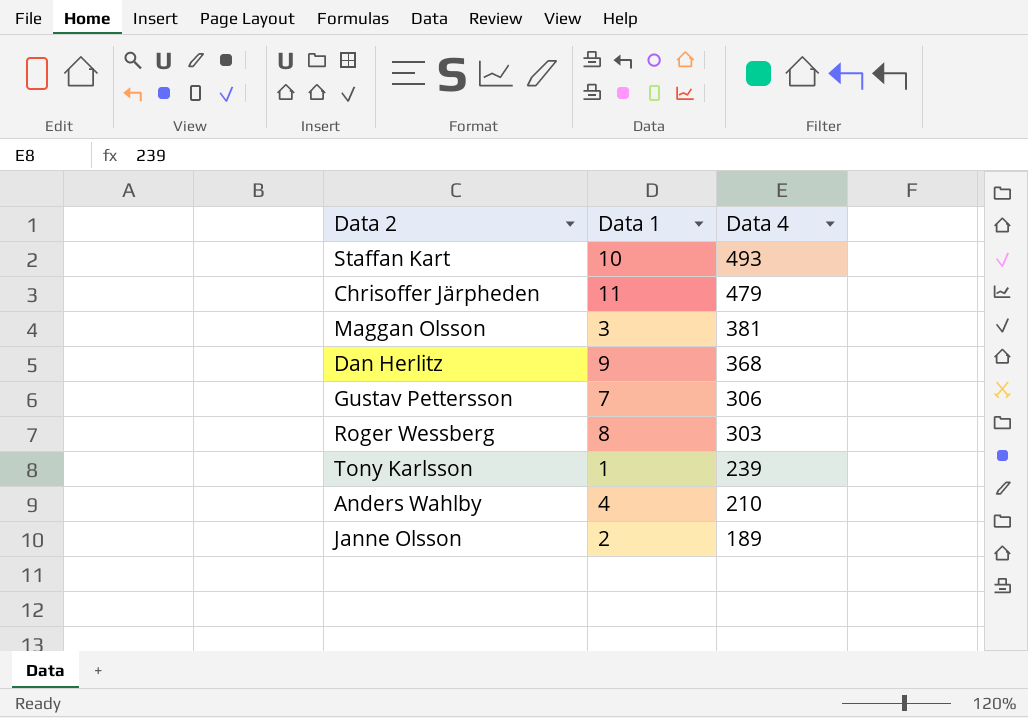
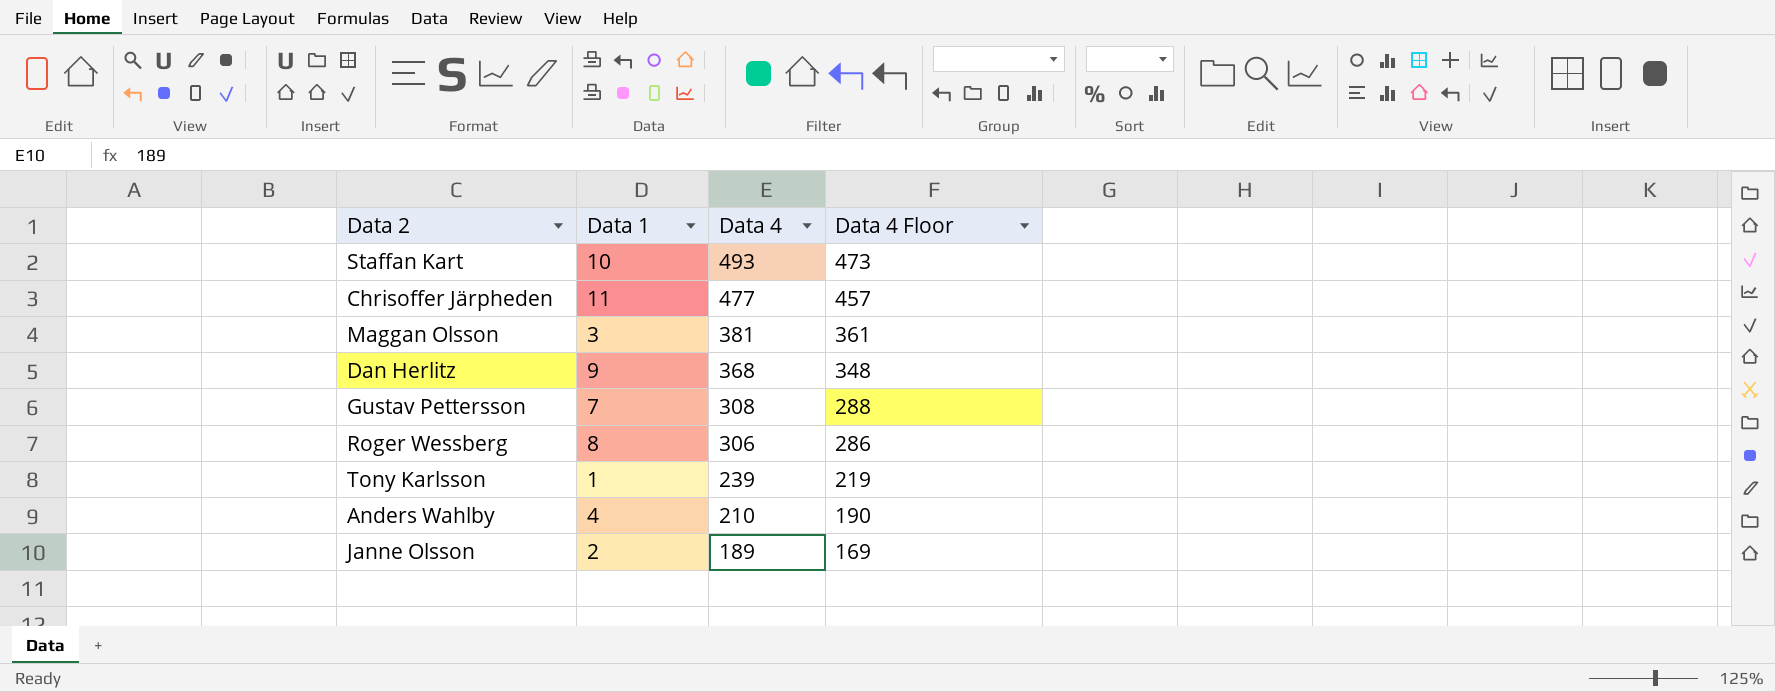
column Data 4 Floor | formula: none -> [Data 4] - 20
Chrisoffer Järpheden | Data 4: 479 -> 477
Gustav Pettersson | Data 4: 306 -> 308
Roger Wessberg | Data 4: 303 -> 306

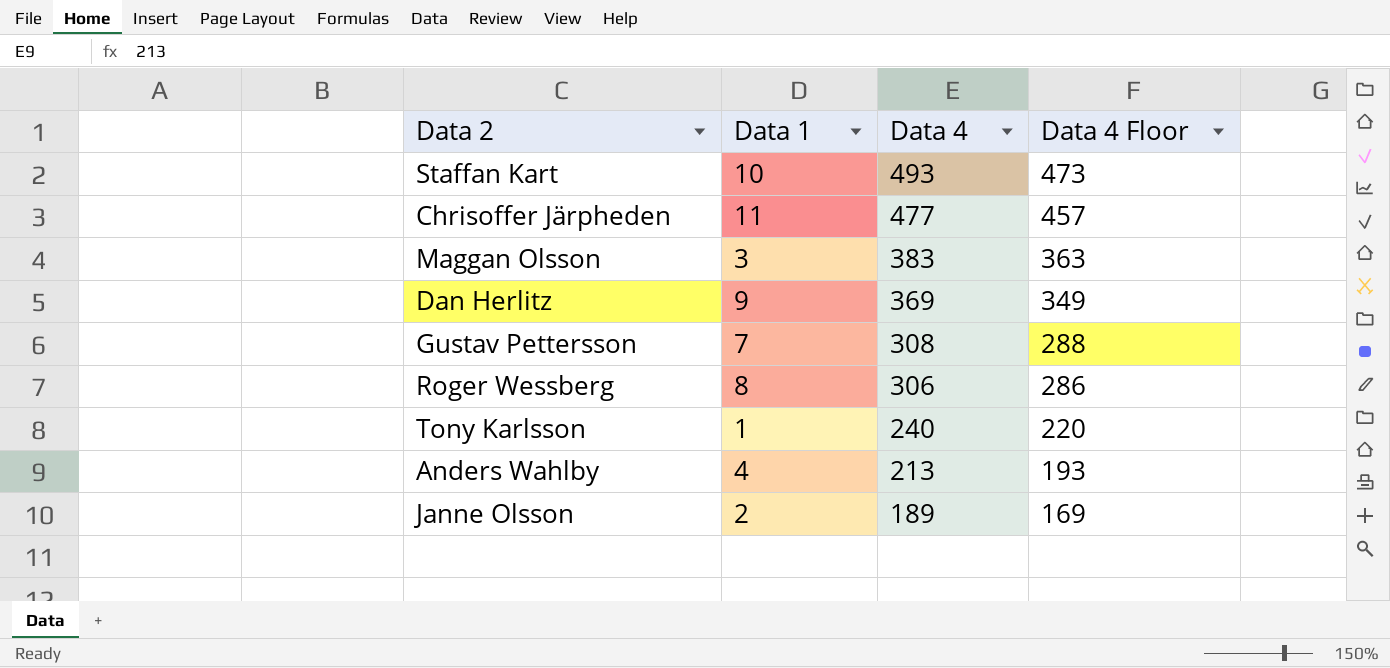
Maggan Olsson | Data 4: 381 -> 383
Maggan Olsson | Data 4 Floor: 361 -> 363
Dan Herlitz | Data 4: 368 -> 369
Dan Herlitz | Data 4 Floor: 348 -> 349
Tony Karlsson | Data 4: 239 -> 240
Tony Karlsson | Data 4 Floor: 219 -> 220
Anders Wahlby | Data 4: 210 -> 213
Anders Wahlby | Data 4 Floor: 190 -> 193

